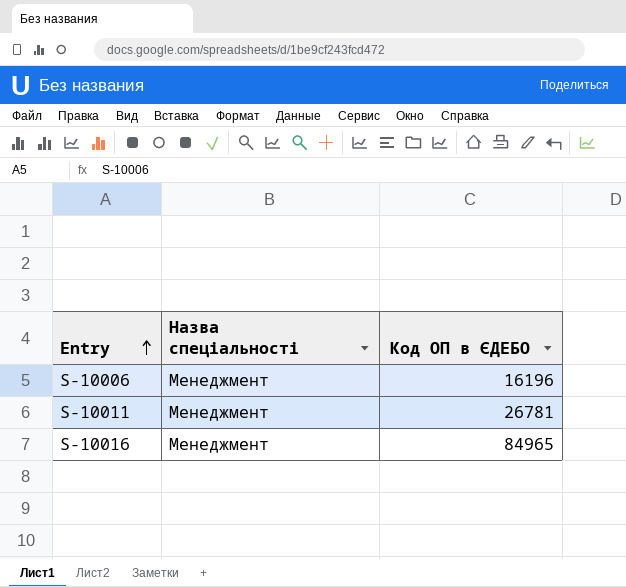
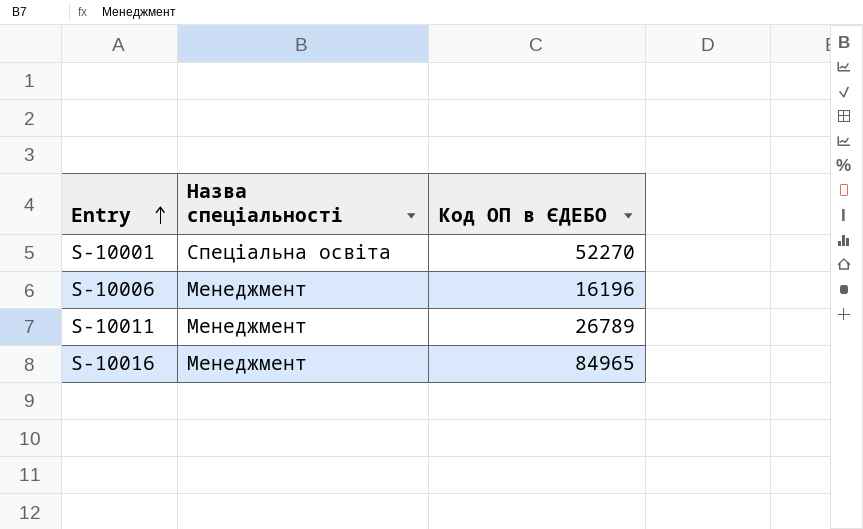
row S-10001: none -> Спеціальна освіта | 52270
S-10011 | Код ОП в ЄДЕБО: 26781 -> 26789

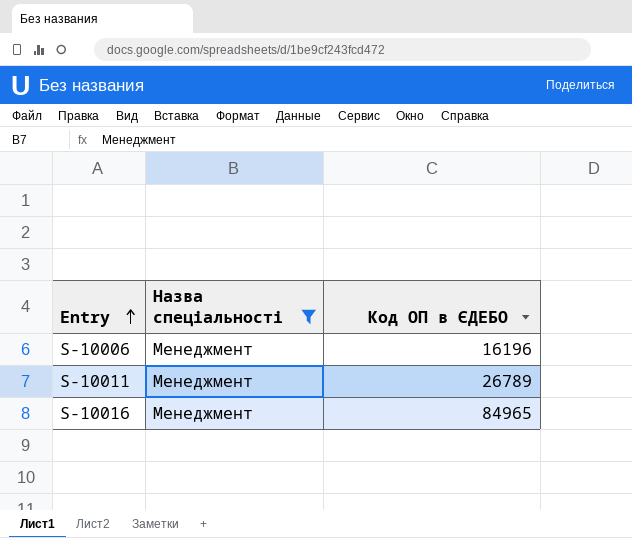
filter: none -> Назва спеціальності = Менеджмент

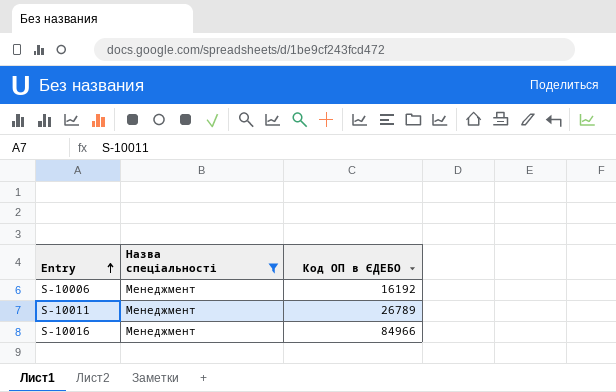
S-10006 | Код ОП в ЄДЕБО: 16196 -> 16192
S-10016 | Код ОП в ЄДЕБО: 84965 -> 84966

